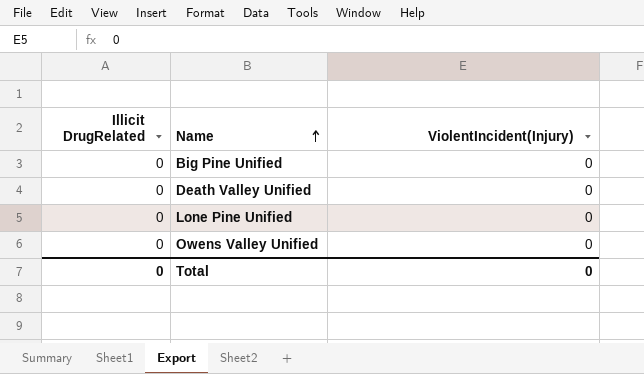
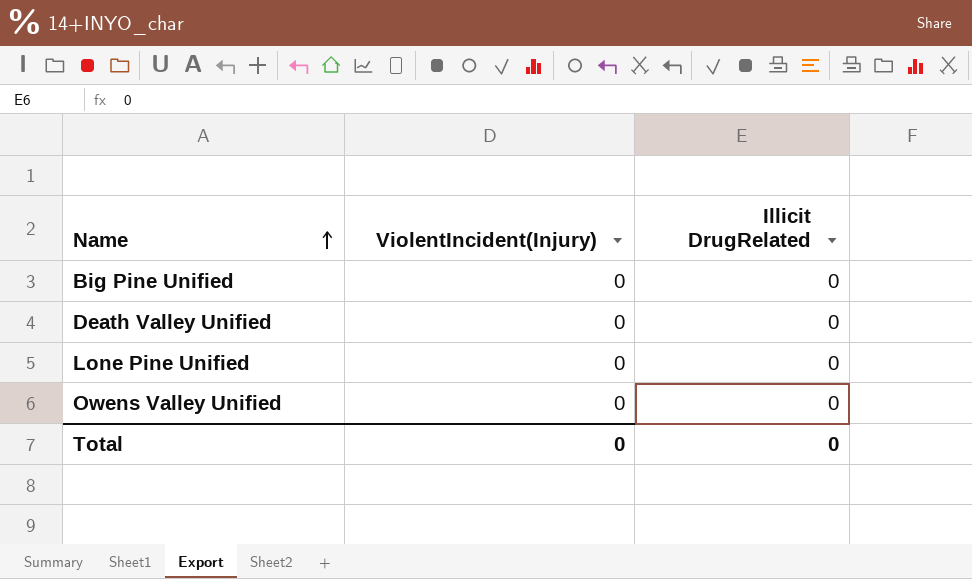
column Illicit DrugRelated | position: 1 -> 3

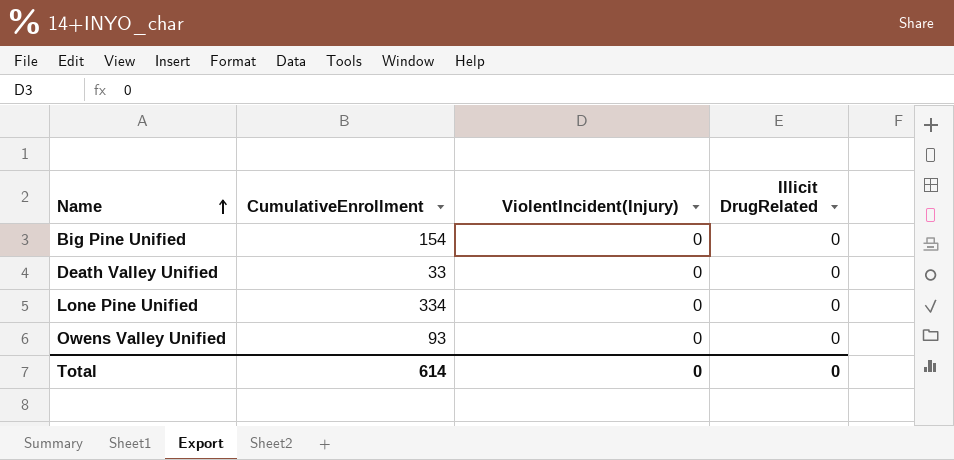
column CumulativeEnrollment | position: none -> 2

